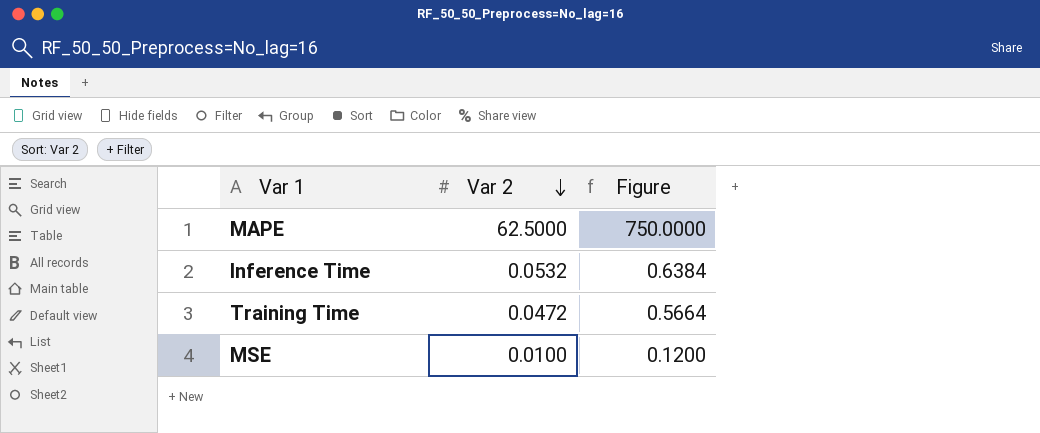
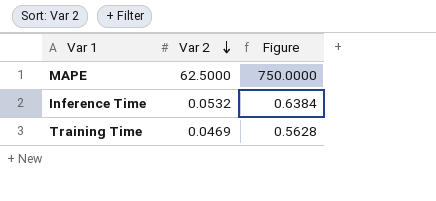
row MSE: 0.0100 | 0.1200 -> none
Training Time | Var 2: 0.0472 -> 0.0469
Training Time | Figure: 0.5664 -> 0.5628

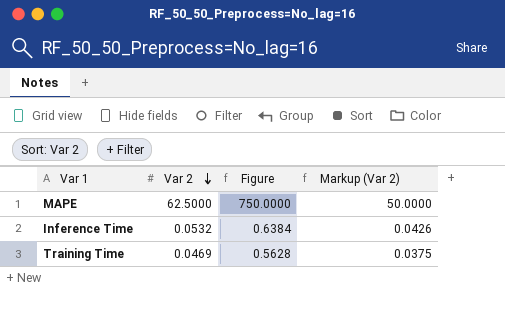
column Markup (Var 2) | formula: none -> [Var 2] * 0.8

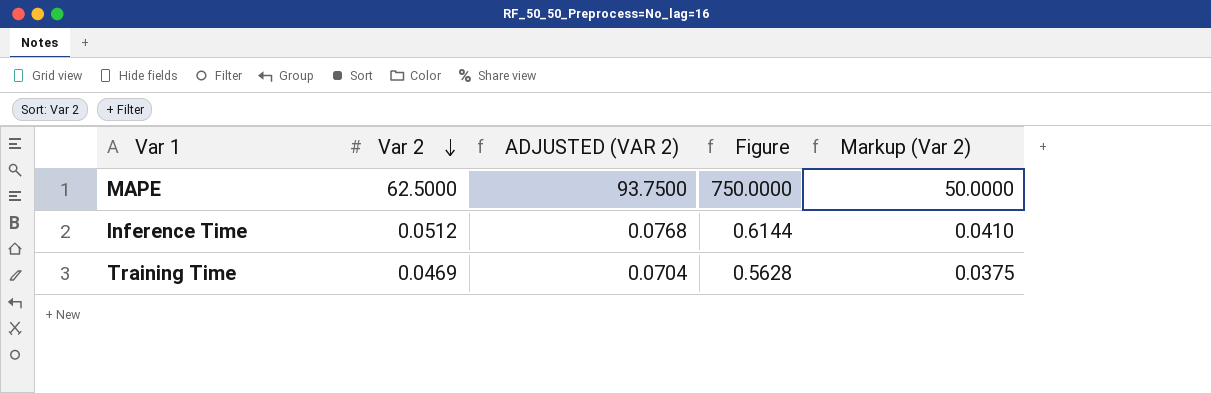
column ADJUSTED (VAR 2) | formula: none -> [Var 2] * 1.5
Inference Time | Var 2: 0.0532 -> 0.0512
Inference Time | Figure: 0.6384 -> 0.6144
Inference Time | Markup (Var 2): 0.0426 -> 0.0410

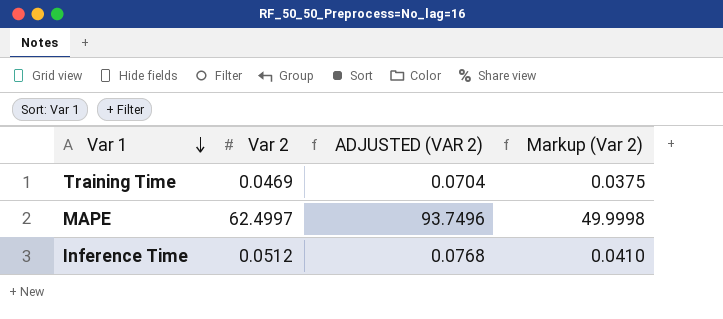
row order: Var 2 descending -> Var 1 descending
column Figure | formula: [Var 2] * 12 -> none
MAPE | Var 2: 62.5000 -> 62.4997
MAPE | ADJUSTED (VAR 2): 93.7500 -> 93.7496
MAPE | Markup (Var 2): 50.0000 -> 49.9998

